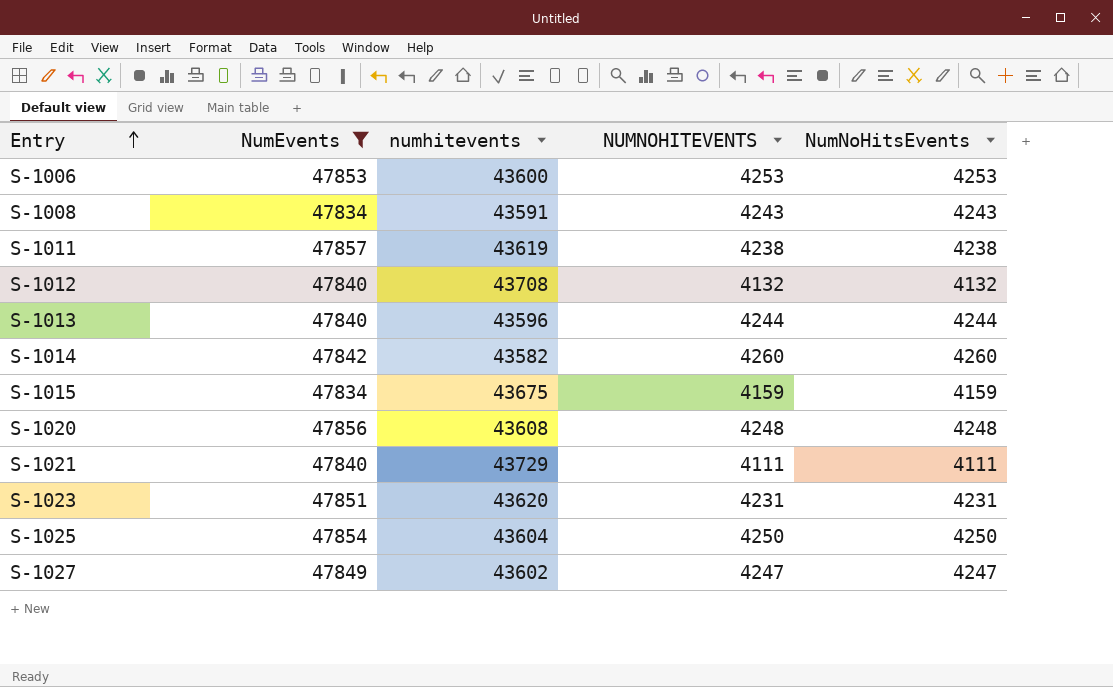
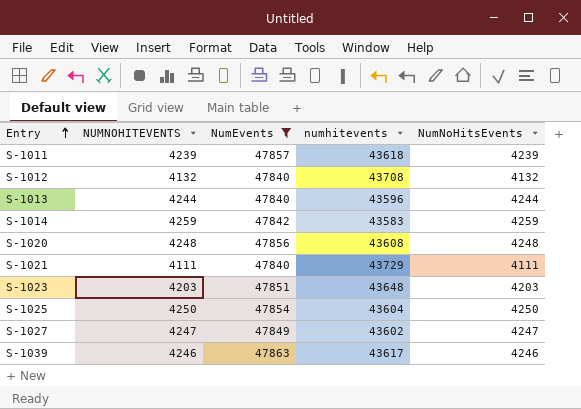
column NUMNOHITEVENTS | position: 4 -> 2
row S-1006: 47853 | 43600 | 4253 | 4253 -> none
row S-1008: 47834 | 43591 | 4243 | 4243 -> none
row S-1015: 47834 | 43675 | 4159 | 4159 -> none
S-1011 | NUMNOHITEVENTS: 4238 -> 4239
S-1011 | numhitevents: 43619 -> 43618
S-1011 | NumNoHitsEvents: 4238 -> 4239
S-1014 | NUMNOHITEVENTS: 4260 -> 4259
S-1014 | numhitevents: 43582 -> 43583
S-1014 | NumNoHitsEvents: 4260 -> 4259
S-1023 | NUMNOHITEVENTS: 4231 -> 4203
S-1023 | numhitevents: 43620 -> 43648
S-1023 | NumNoHitsEvents: 4231 -> 4203
row S-1039: none -> 4246 | 47863 | 43617 | 4246

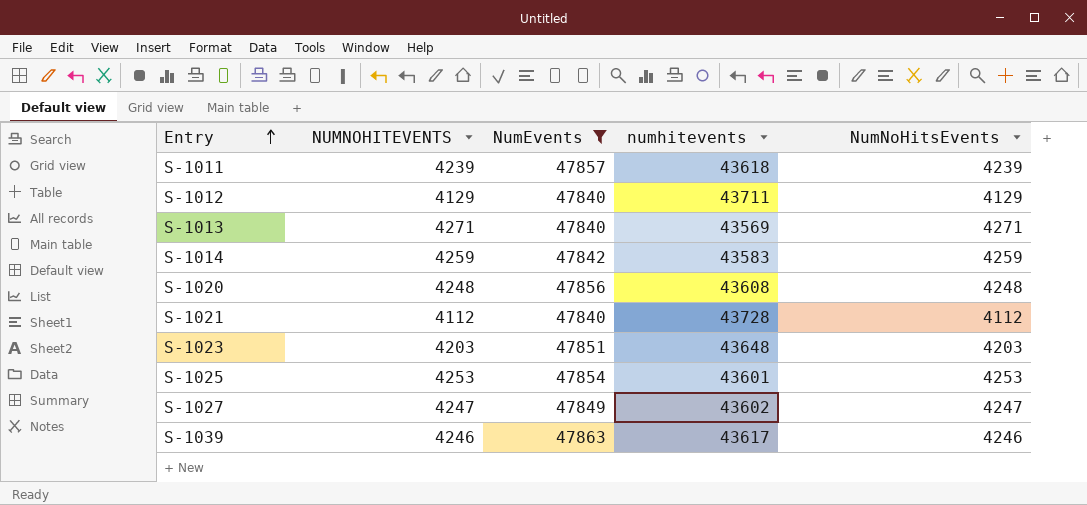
S-1012 | NUMNOHITEVENTS: 4132 -> 4129
S-1012 | numhitevents: 43708 -> 43711
S-1012 | NumNoHitsEvents: 4132 -> 4129
S-1013 | NUMNOHITEVENTS: 4244 -> 4271
S-1013 | numhitevents: 43596 -> 43569
S-1013 | NumNoHitsEvents: 4244 -> 4271
S-1021 | NUMNOHITEVENTS: 4111 -> 4112
S-1021 | numhitevents: 43729 -> 43728
S-1021 | NumNoHitsEvents: 4111 -> 4112
S-1025 | NUMNOHITEVENTS: 4250 -> 4253
S-1025 | numhitevents: 43604 -> 43601
S-1025 | NumNoHitsEvents: 4250 -> 4253

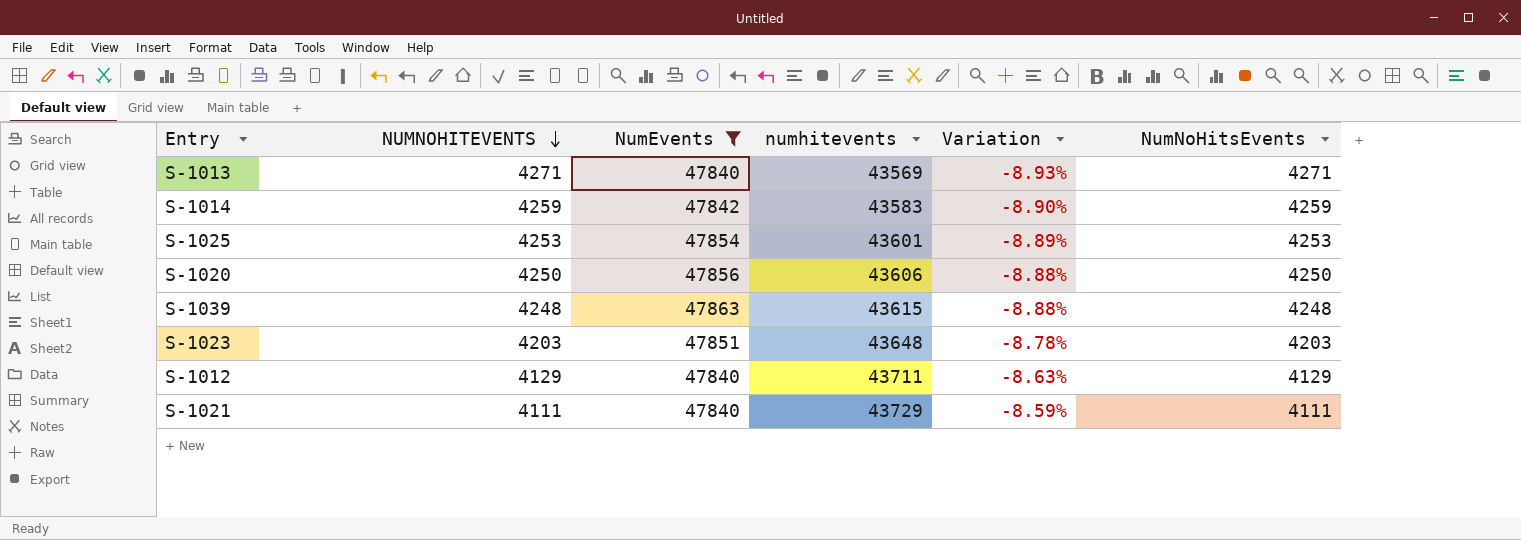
row order: Entry ascending -> NUMNOHITEVENTS descending
column Variation | formula: none -> ([numhitevents] - [NumEvents]) / [NumEvents]
row S-1011: 4239 | 47857 | 43618 | 4239 -> none
row S-1027: 4247 | 47849 | 43602 | 4247 -> none
S-1020 | NUMNOHITEVENTS: 4248 -> 4250
S-1020 | numhitevents: 43608 -> 43606
S-1020 | NumNoHitsEvents: 4248 -> 4250
S-1039 | NUMNOHITEVENTS: 4246 -> 4248
S-1039 | numhitevents: 43617 -> 43615
S-1039 | NumNoHitsEvents: 4246 -> 4248
S-1021 | NUMNOHITEVENTS: 4112 -> 4111
S-1021 | numhitevents: 43728 -> 43729
S-1021 | NumNoHitsEvents: 4112 -> 4111

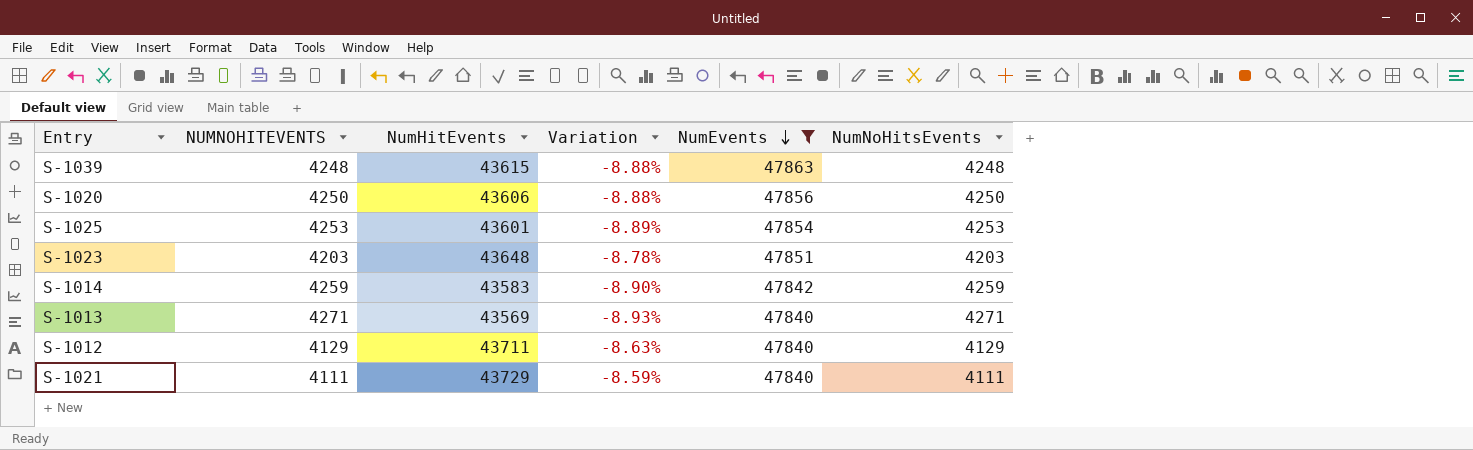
row order: NUMNOHITEVENTS descending -> NumEvents descending
column name: numhitevents -> NumHitEvents
column NumEvents | position: 3 -> 5

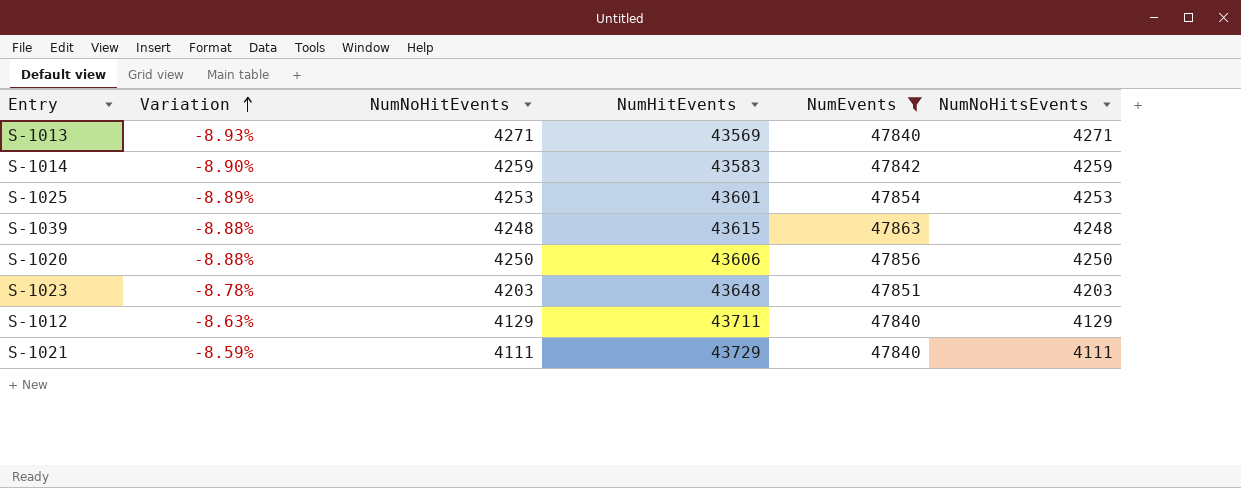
row order: NumEvents descending -> Variation ascending
column Variation | position: 4 -> 2
column name: NUMNOHITEVENTS -> NumNoHitEvents

